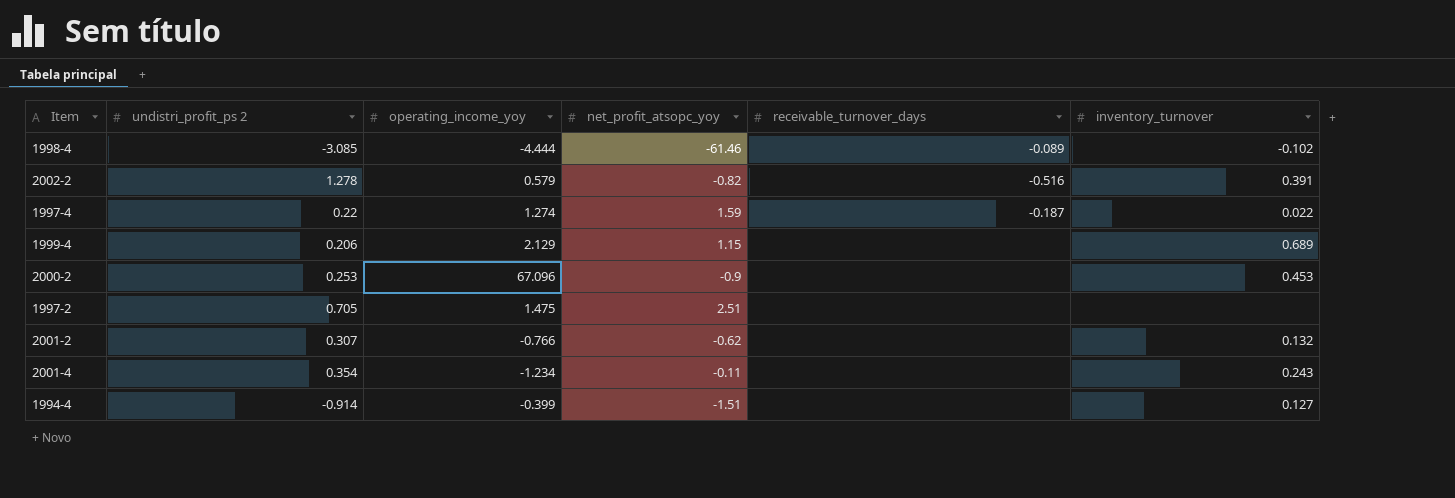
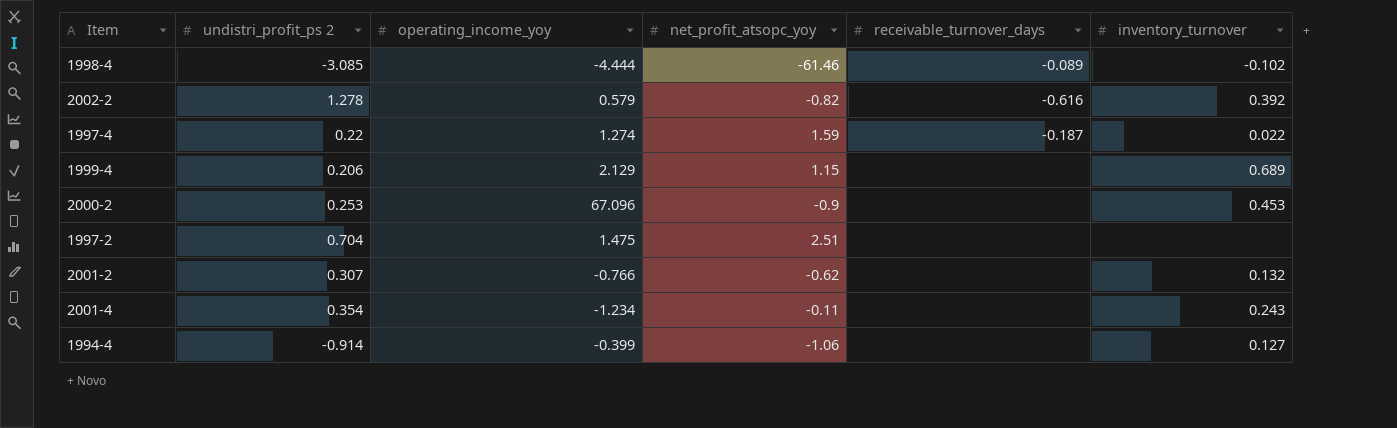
2002-2 | receivable_turnover_days: -0.516 -> -0.616
2002-2 | inventory_turnover: 0.391 -> 0.392
1997-2 | undistri_profit_ps 2: 0.705 -> 0.704
1994-4 | net_profit_atsopc_yoy: -1.51 -> -1.06

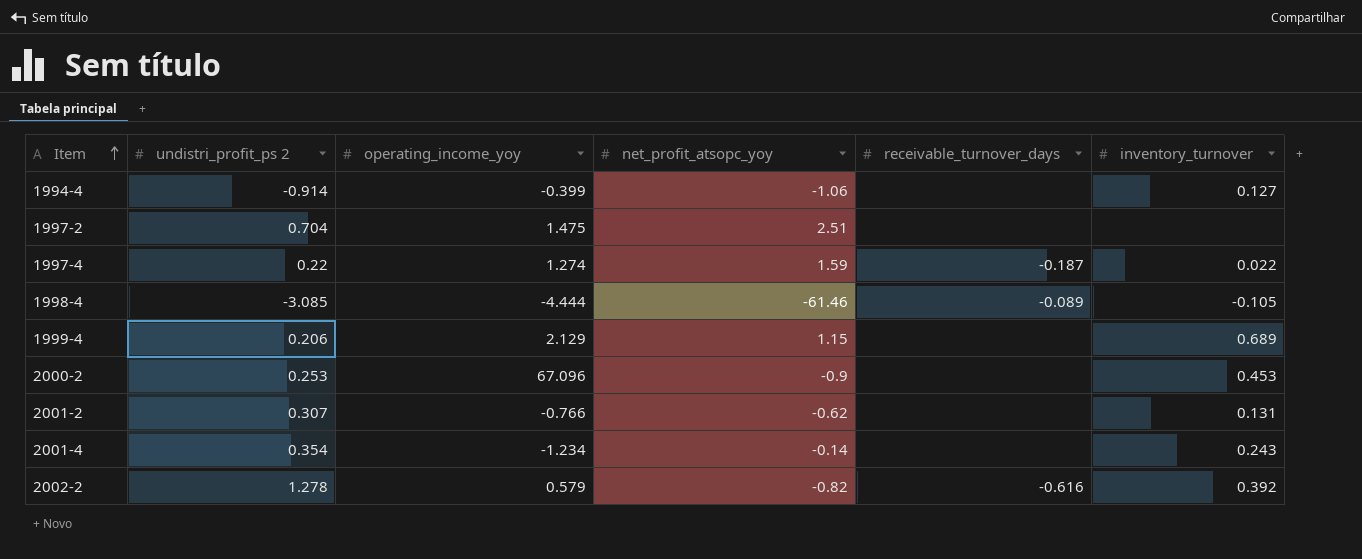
row order: none -> Item ascending
1998-4 | inventory_turnover: -0.102 -> -0.105
2001-2 | inventory_turnover: 0.132 -> 0.131
2001-4 | net_profit_atsopc_yoy: -0.11 -> -0.14

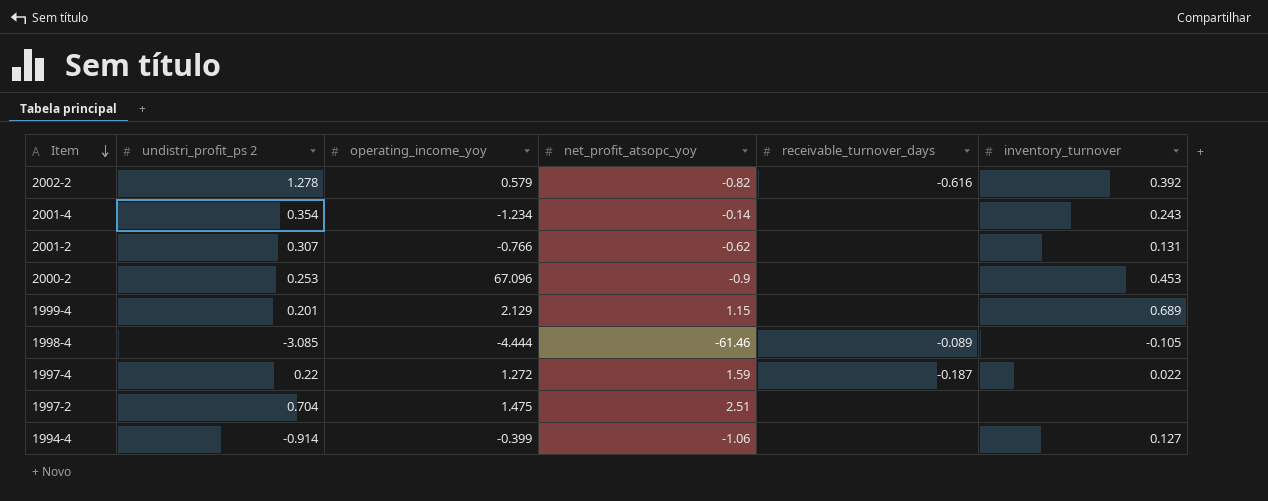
row order: Item ascending -> Item descending
1999-4 | undistri_profit_ps 2: 0.206 -> 0.201
1997-4 | operating_income_yoy: 1.274 -> 1.272

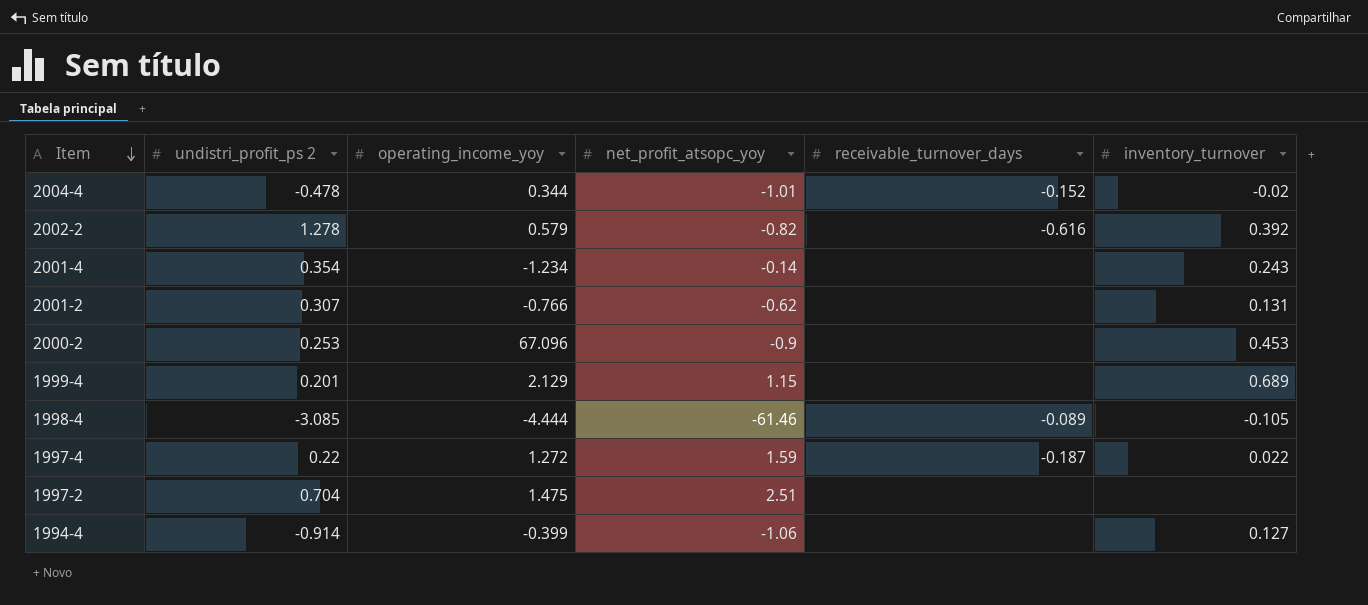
row 2004-4: none -> -0.478 | 0.344 | -1.01 | -0.152 | -0.02

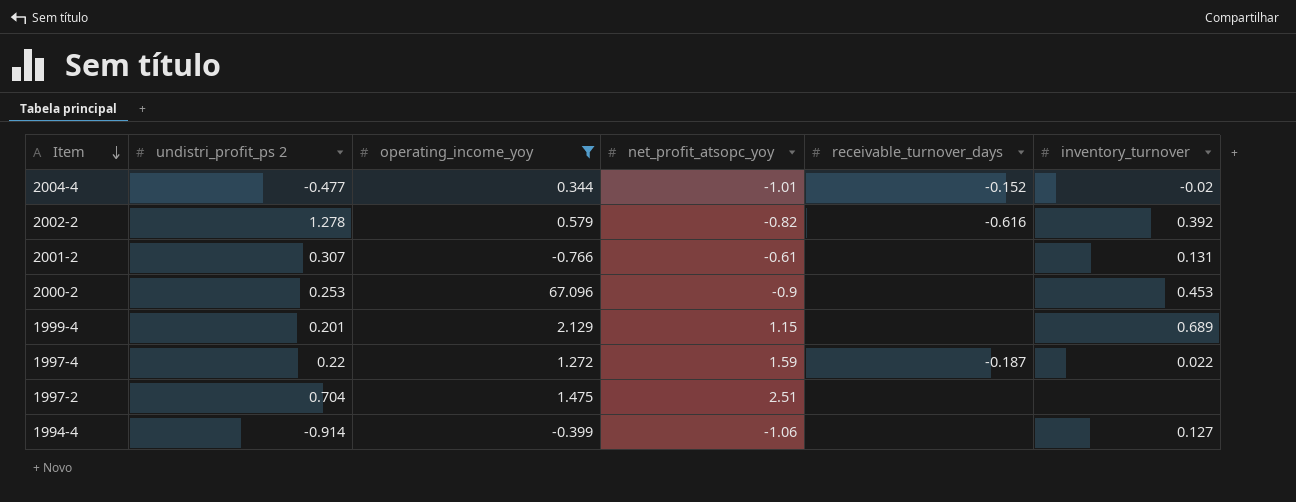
filter: none -> operating_income_yoy >= -0.766
2004-4 | undistri_profit_ps 2: -0.478 -> -0.477
2001-2 | net_profit_atsopc_yoy: -0.62 -> -0.61

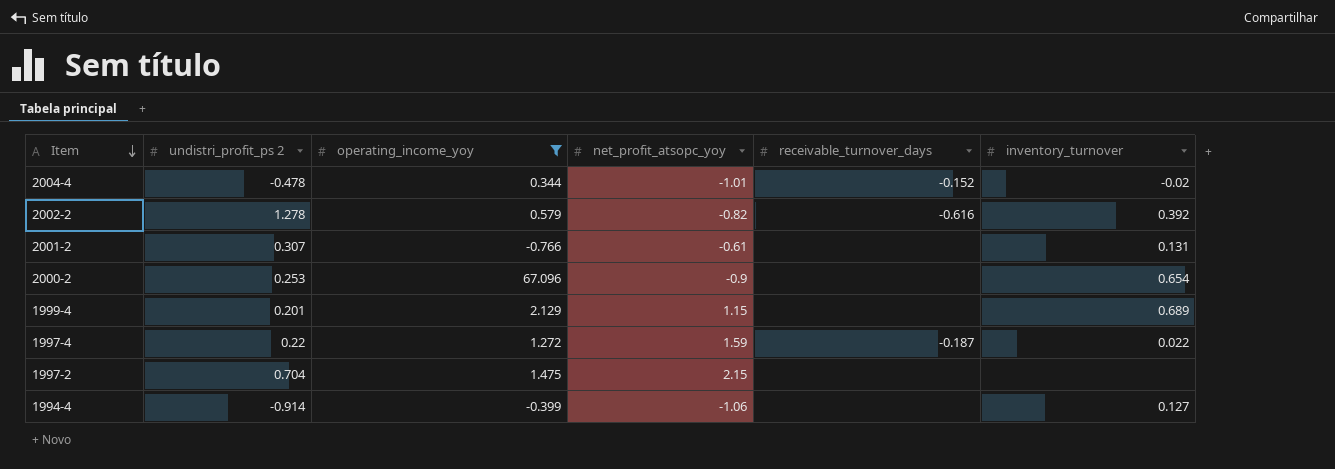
2004-4 | undistri_profit_ps 2: -0.477 -> -0.478
2000-2 | inventory_turnover: 0.453 -> 0.654
1997-2 | net_profit_atsopc_yoy: 2.51 -> 2.15

